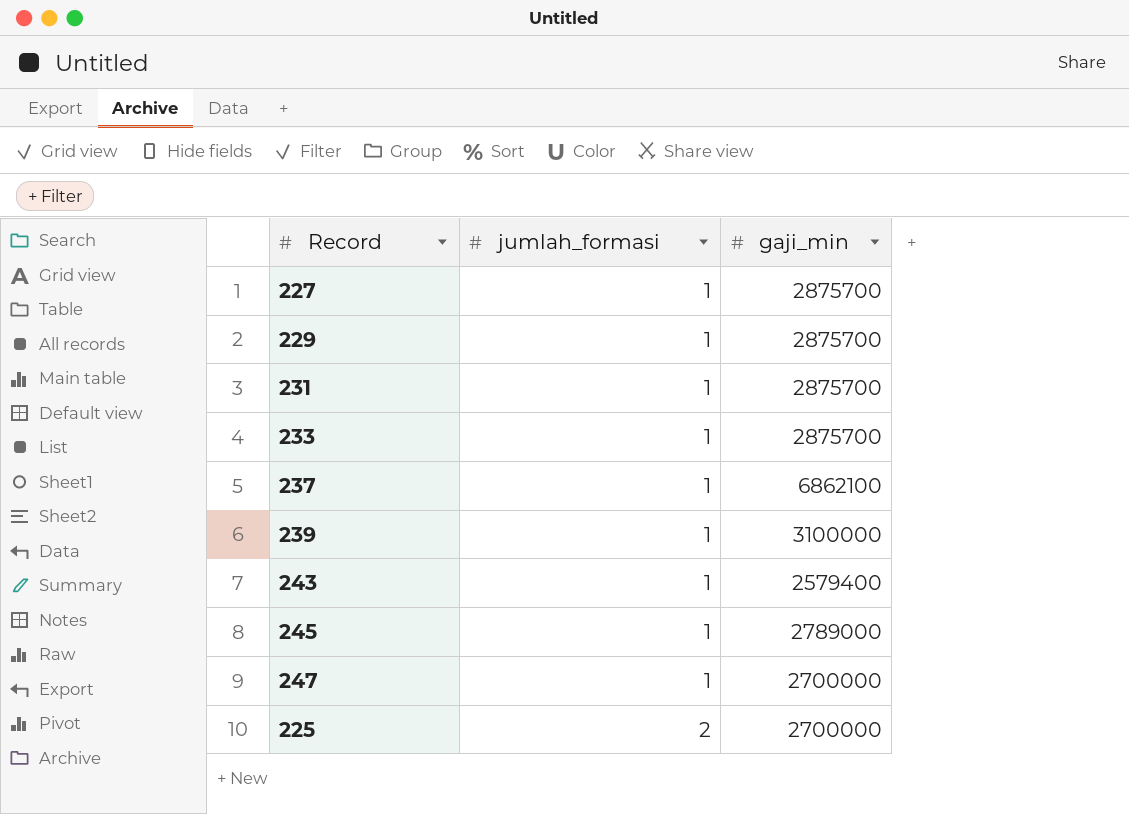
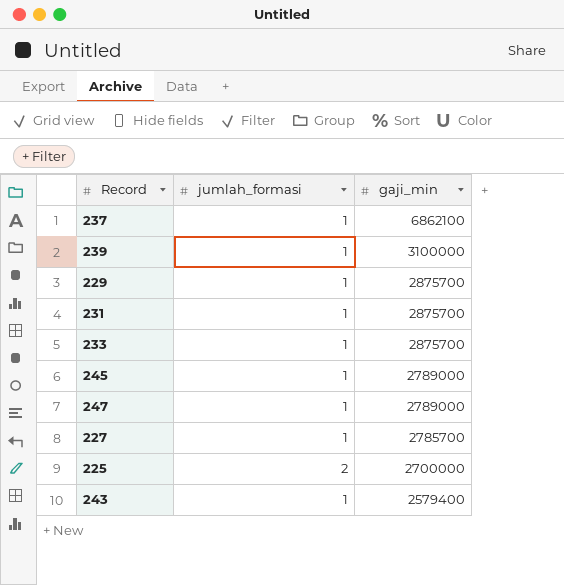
row order: jumlah_formasi ascending -> gaji_min descending
247 | gaji_min: 2700000 -> 2789000
227 | gaji_min: 2875700 -> 2785700

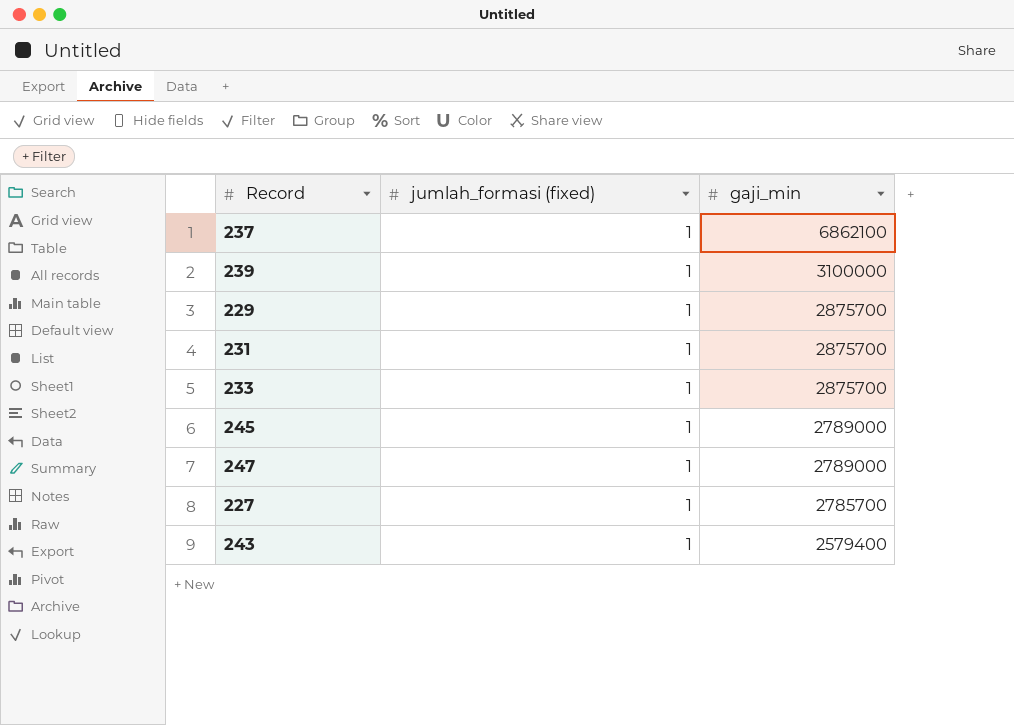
column name: jumlah_formasi -> jumlah_formasi (fixed)
row 225: 2 | 2700000 -> none

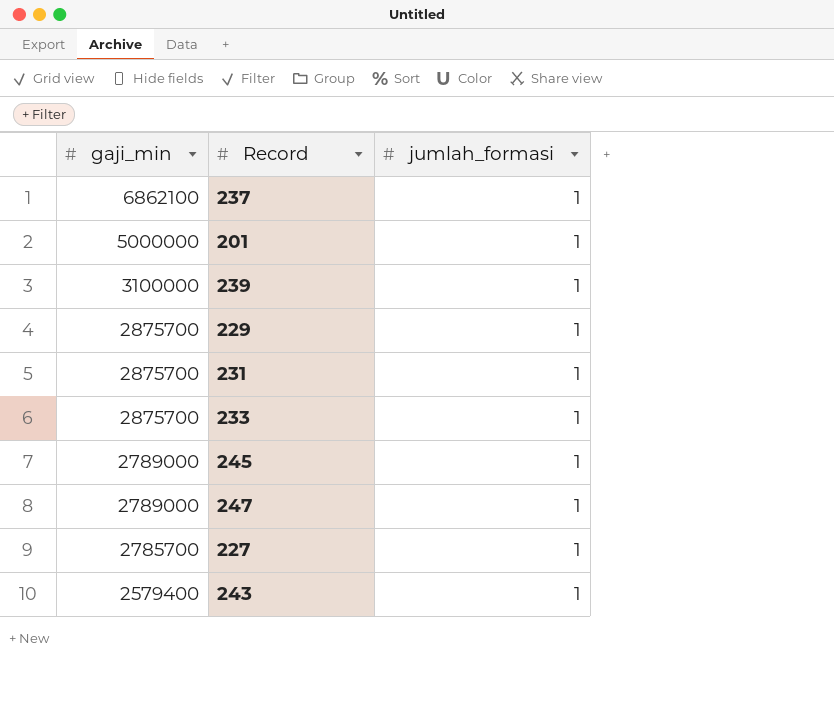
column gaji_min | position: 3 -> 1
column name: jumlah_formasi (fixed) -> jumlah_formasi
row 201: none -> 5000000 | 1

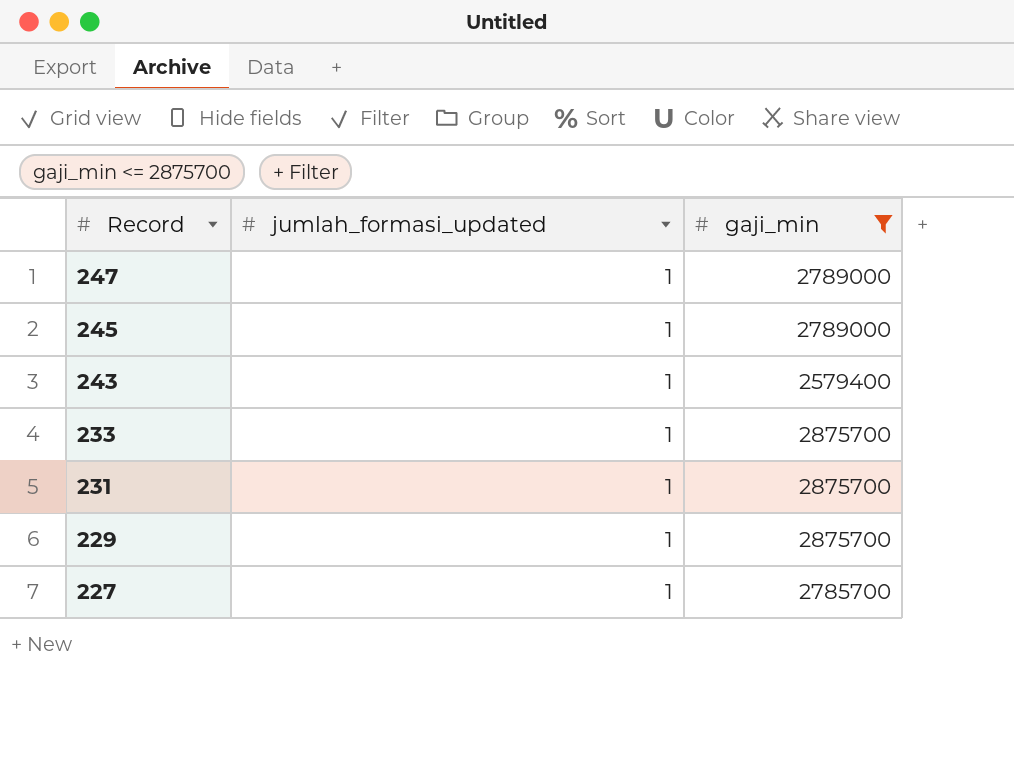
filter: none -> gaji_min <= 2875700
row order: gaji_min descending -> Record descending
column name: jumlah_formasi -> jumlah_formasi_updated
column gaji_min | position: 1 -> 3

